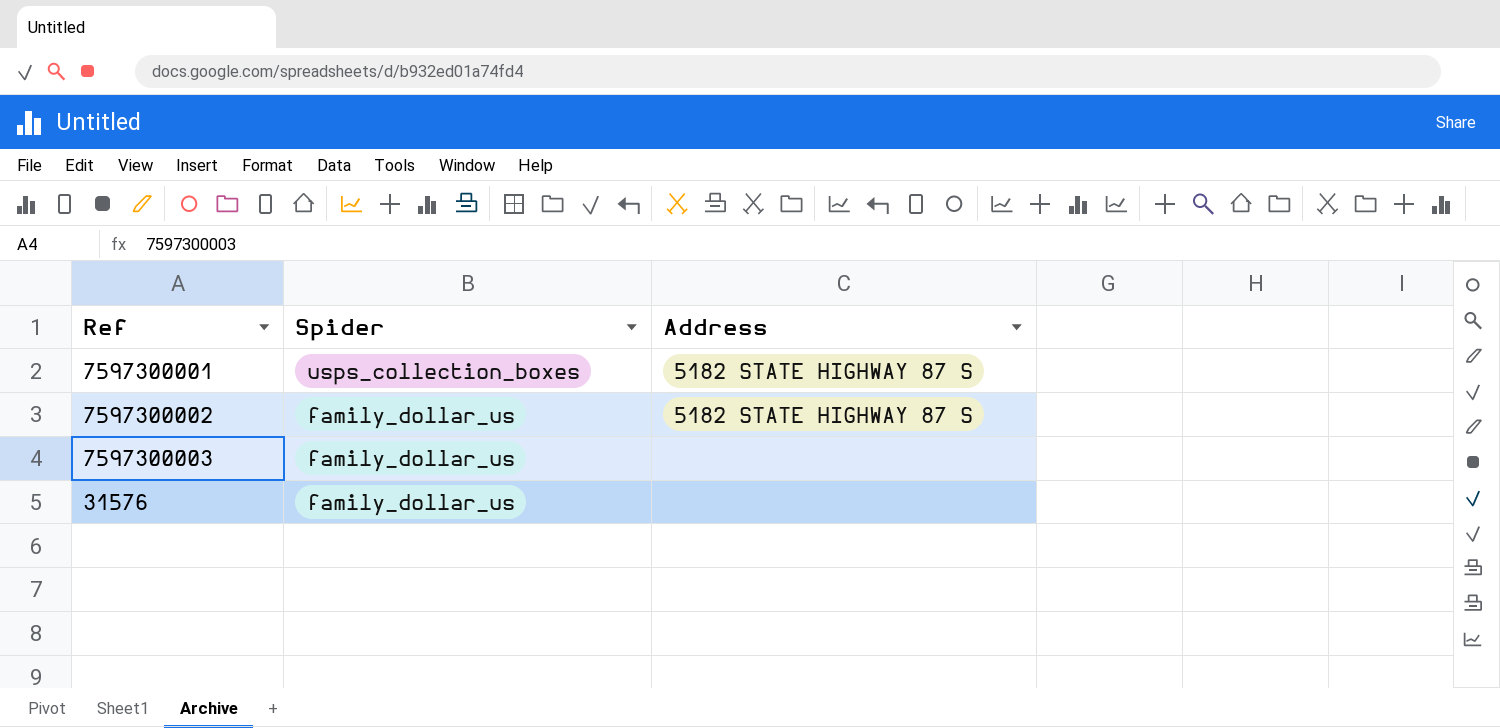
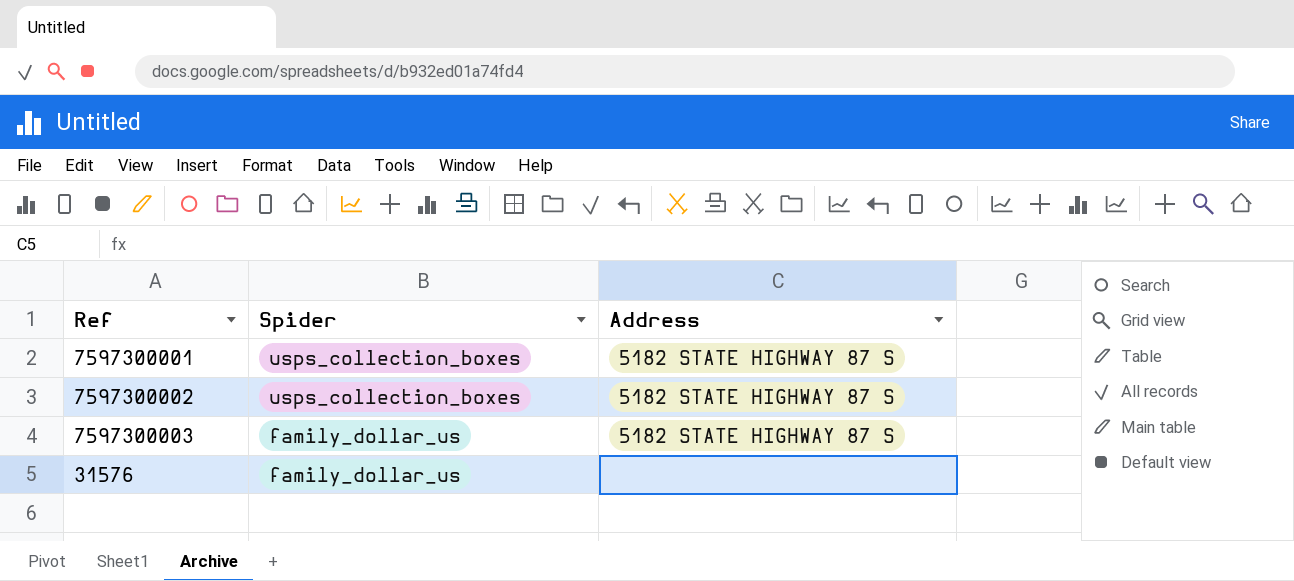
7597300002 | Spider: family_dollar_us -> usps_collection_boxes
7597300003 | Address: none -> 5182 STATE HIGHWAY 87 S

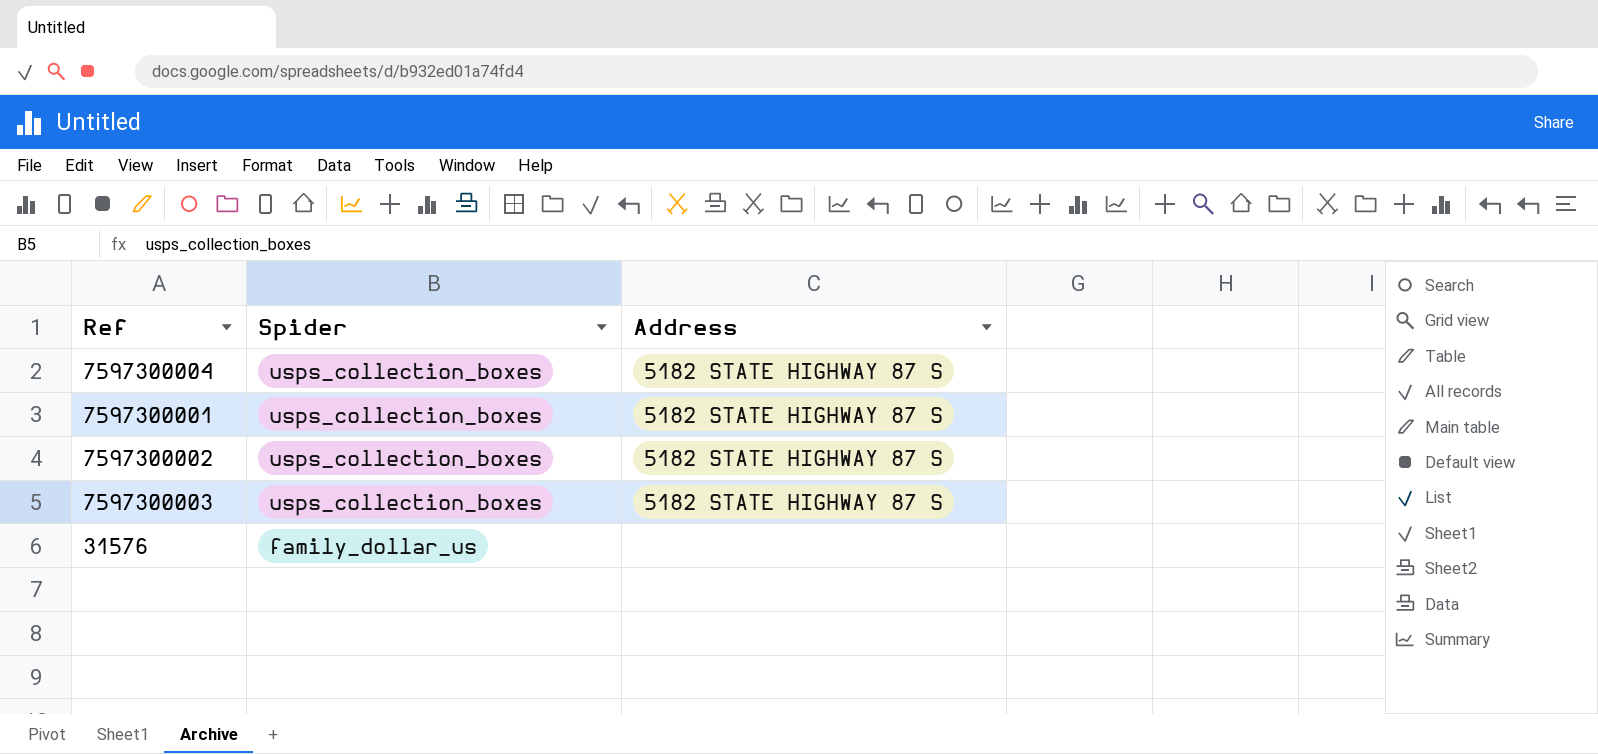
row 7597300004: none -> usps_collection_boxes | 5182 STATE HIGHWAY 87 S
7597300003 | Spider: family_dollar_us -> usps_collection_boxes

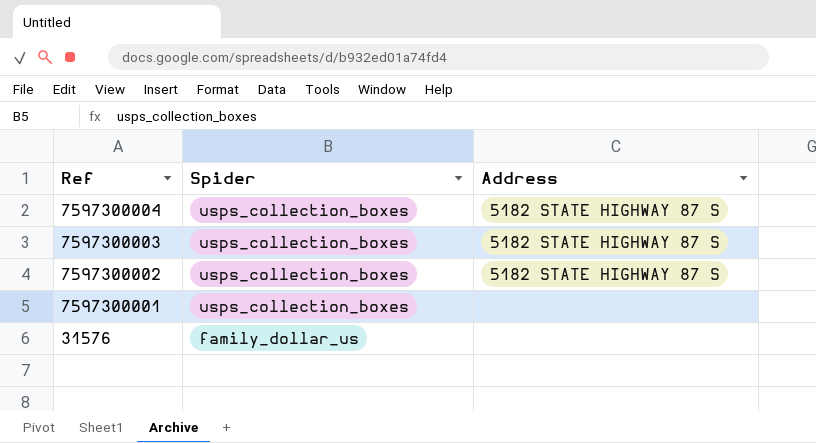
row order: Spider descending -> Ref descending
7597300001 | Address: 5182 STATE HIGHWAY 87 S -> none

